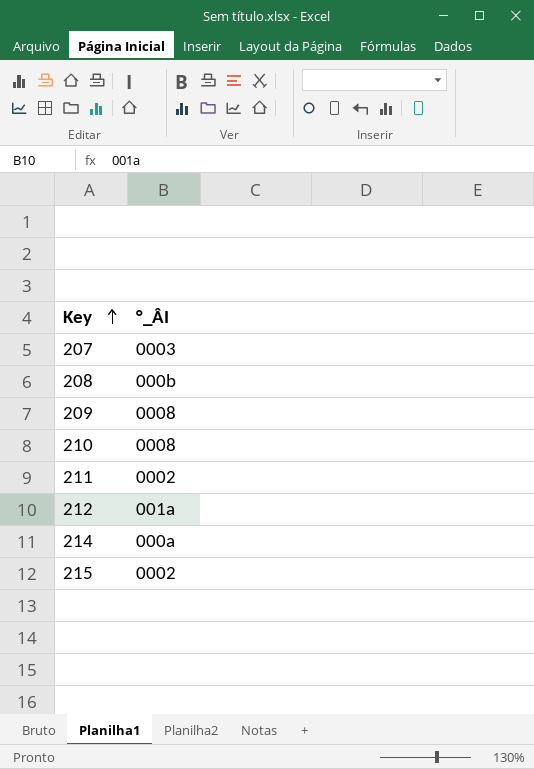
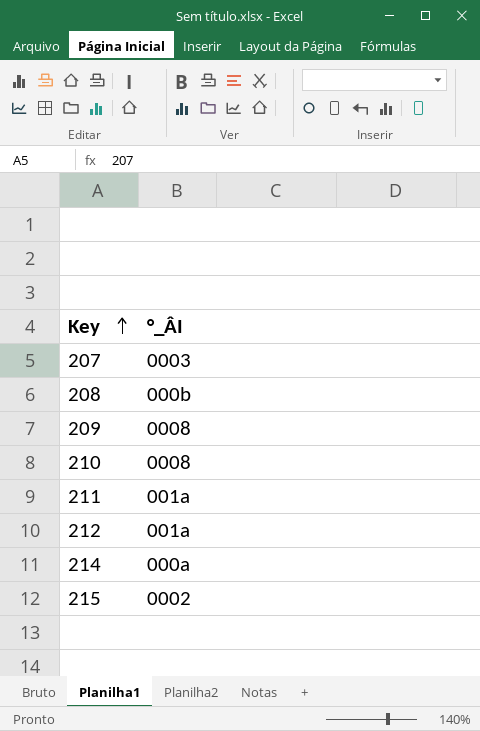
211 | °_ÂI: 0002 -> 001a

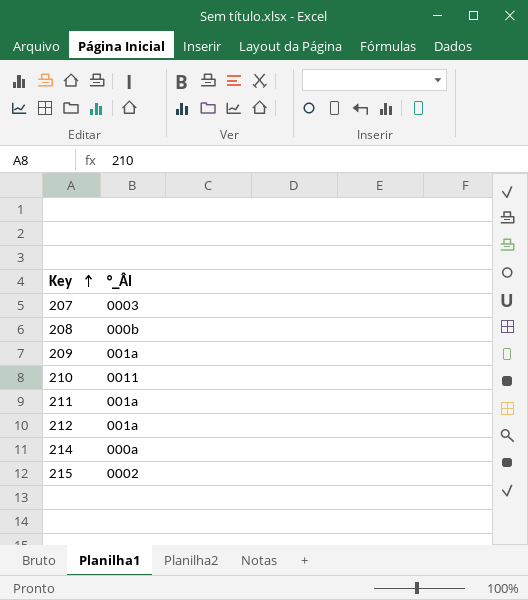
209 | °_ÂI: 0008 -> 001a
210 | °_ÂI: 0008 -> 0011

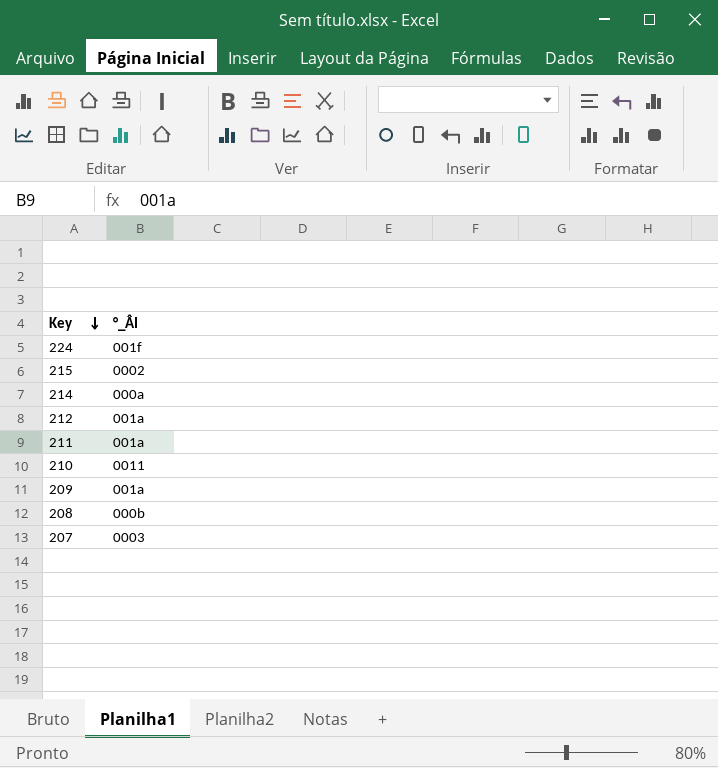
row order: Key ascending -> Key descending
row 224: none -> 001f

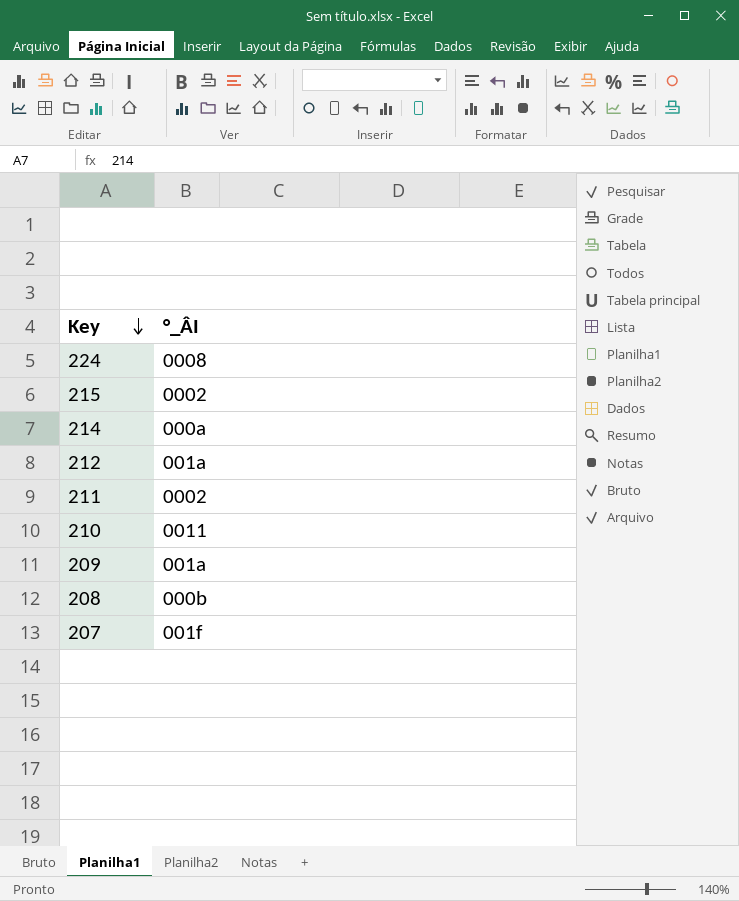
224 | °_ÂI: 001f -> 0008
211 | °_ÂI: 001a -> 0002
207 | °_ÂI: 0003 -> 001f

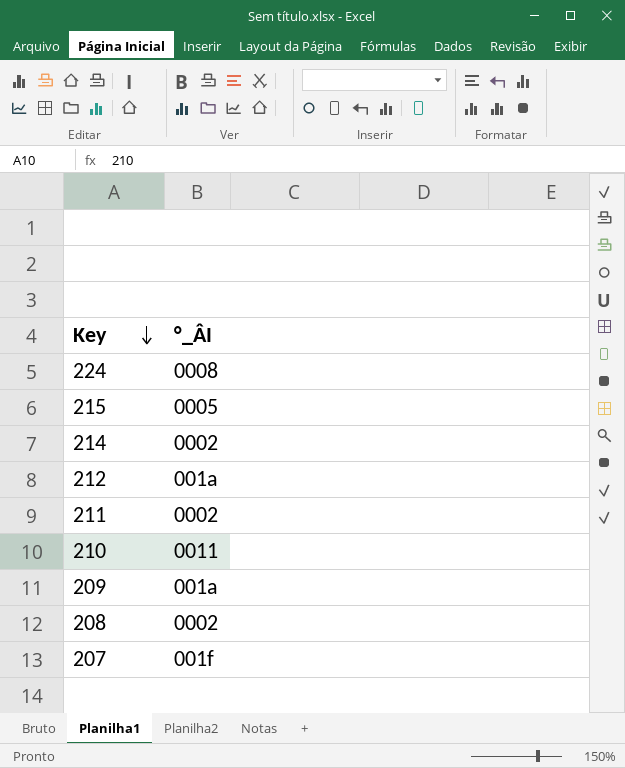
215 | °_ÂI: 0002 -> 0005
214 | °_ÂI: 000a -> 0002
208 | °_ÂI: 000b -> 0002

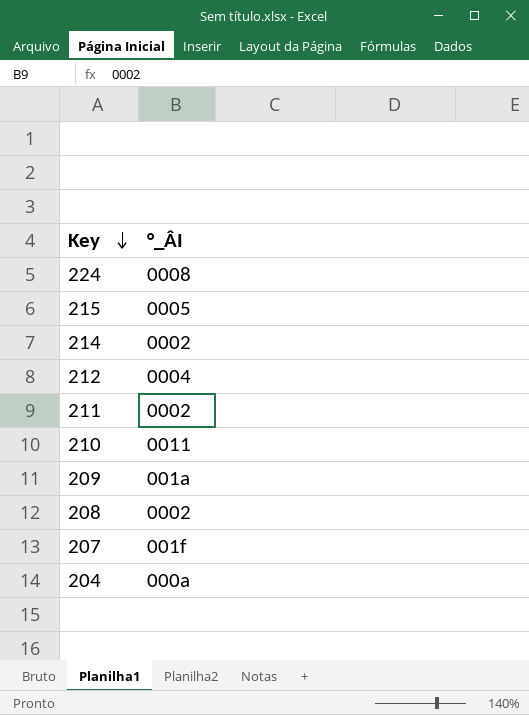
212 | °_ÂI: 001a -> 0004
row 204: none -> 000a

